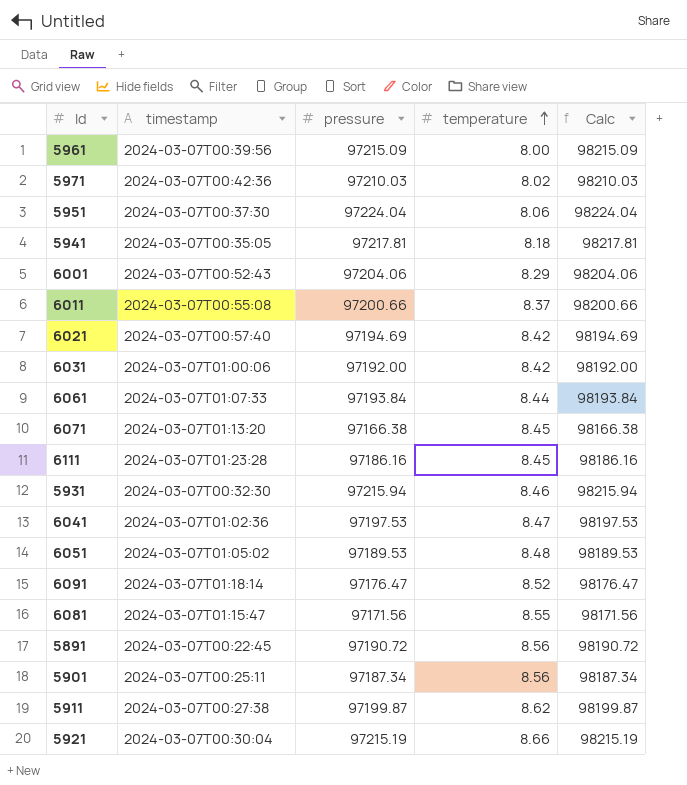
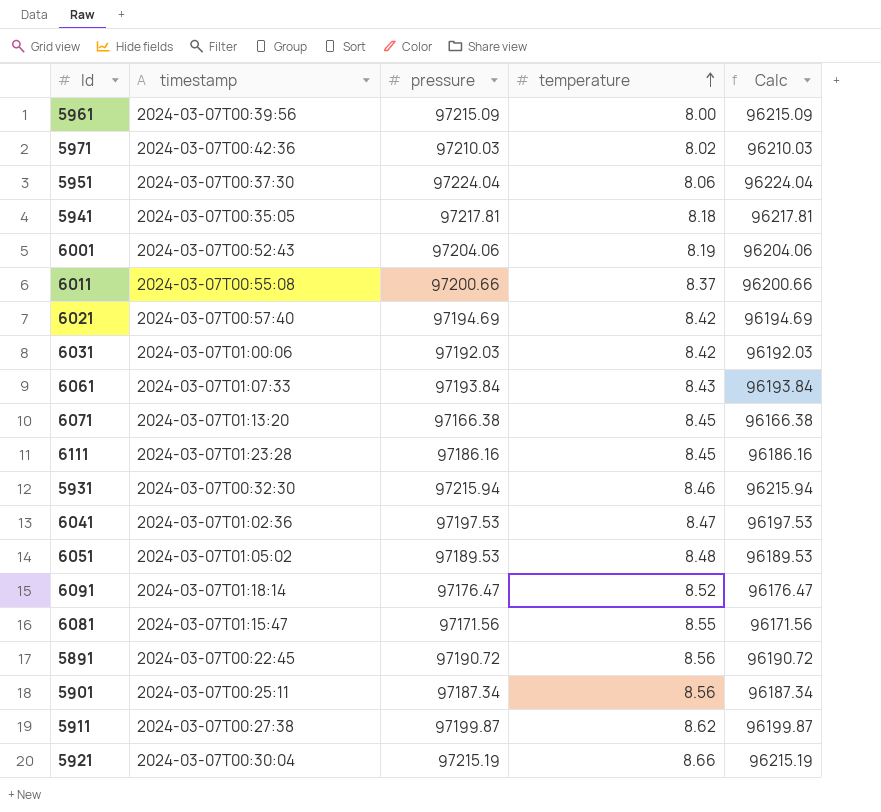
column Calc | formula: [pressure] + 1000 -> [pressure] - 1000
6001 | temperature: 8.29 -> 8.19
6031 | pressure: 97192.00 -> 97192.03
6061 | temperature: 8.44 -> 8.43

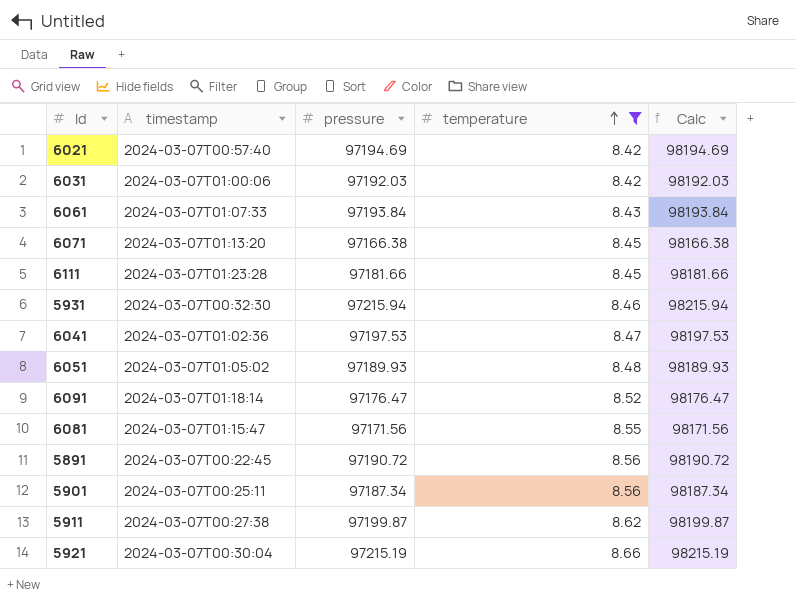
filter: none -> temperature >= 8.42
column Calc | formula: [pressure] - 1000 -> [pressure] + 1000
6111 | pressure: 97186.16 -> 97181.66
6051 | pressure: 97189.53 -> 97189.93

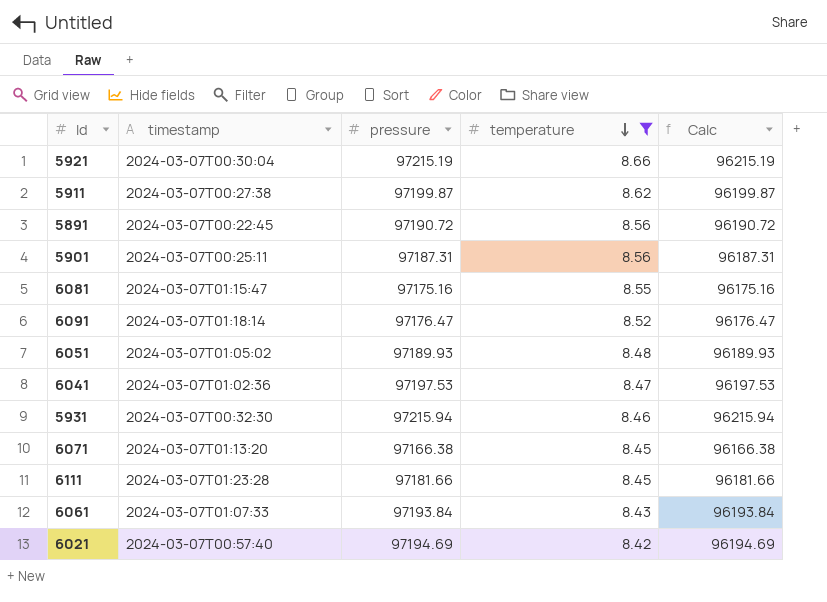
row order: temperature ascending -> temperature descending
column Calc | formula: [pressure] + 1000 -> [pressure] - 1000
row 6031: 2024-03-07T01:00:06 | 97192.03 | 8.42 | 98192.03 -> none
5901 | pressure: 97187.34 -> 97187.31
6081 | pressure: 97171.56 -> 97175.16

